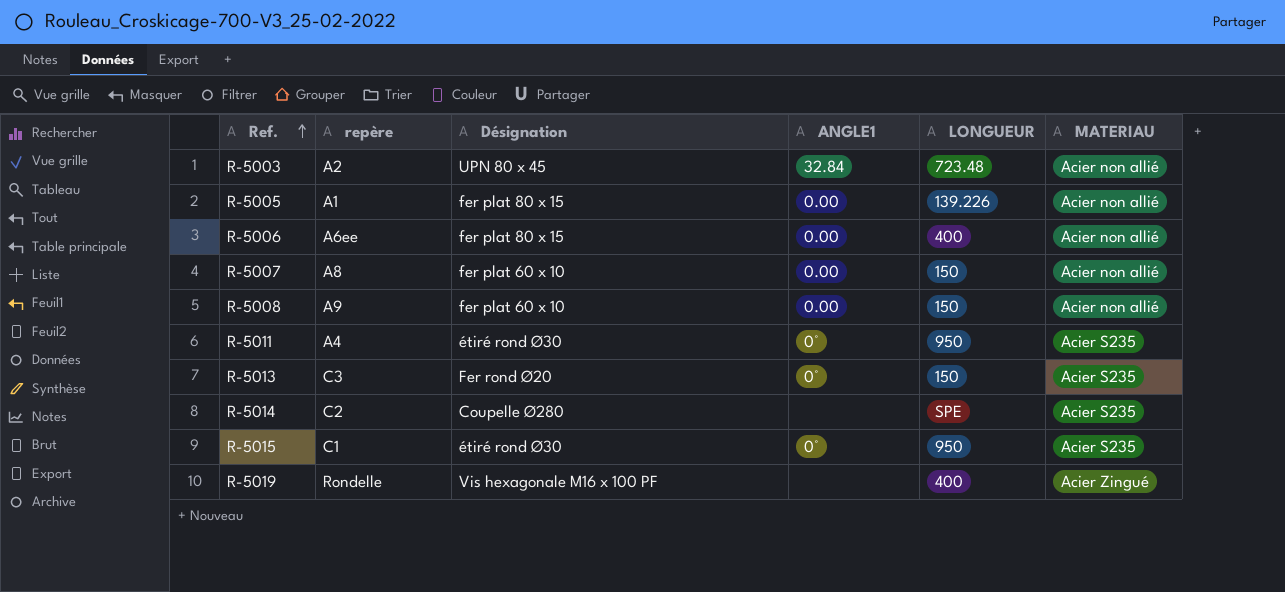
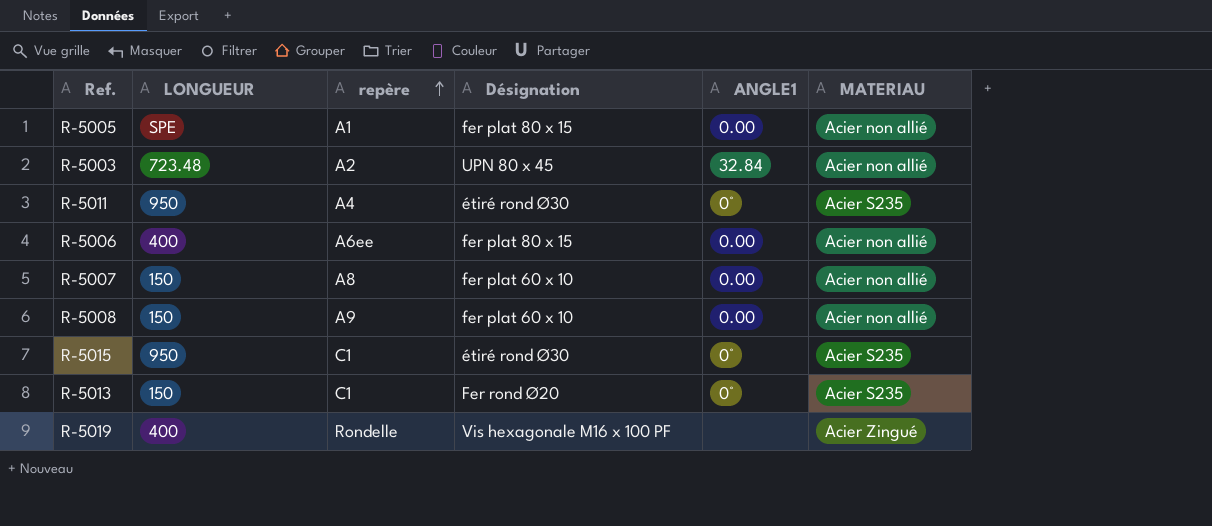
row order: Ref. ascending -> repère ascending
column LONGUEUR | position: 5 -> 2
row R-5014: C2 | Coupelle Ø280 | none | SPE | Acier S235 -> none
R-5005 | LONGUEUR: 139.226 -> SPE
R-5013 | repère: C3 -> C1

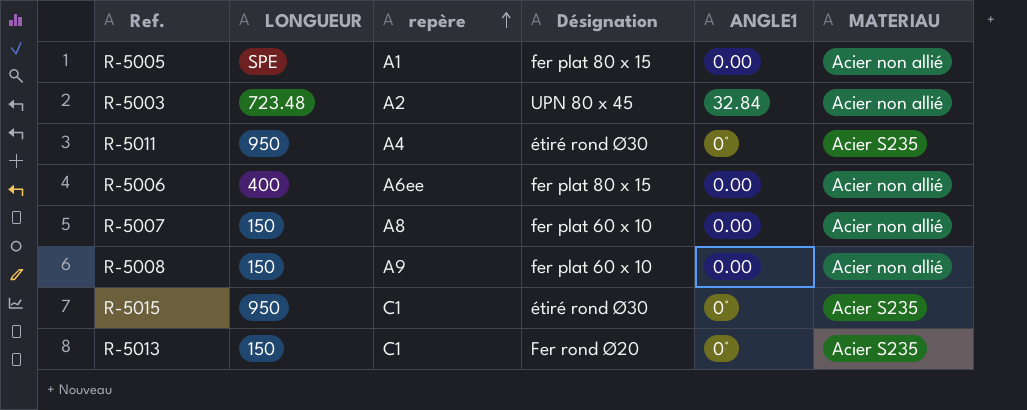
row R-5019: 400 | Rondelle | Vis hexagonale M16 x 100 PF | none | Acier Zingué -> none

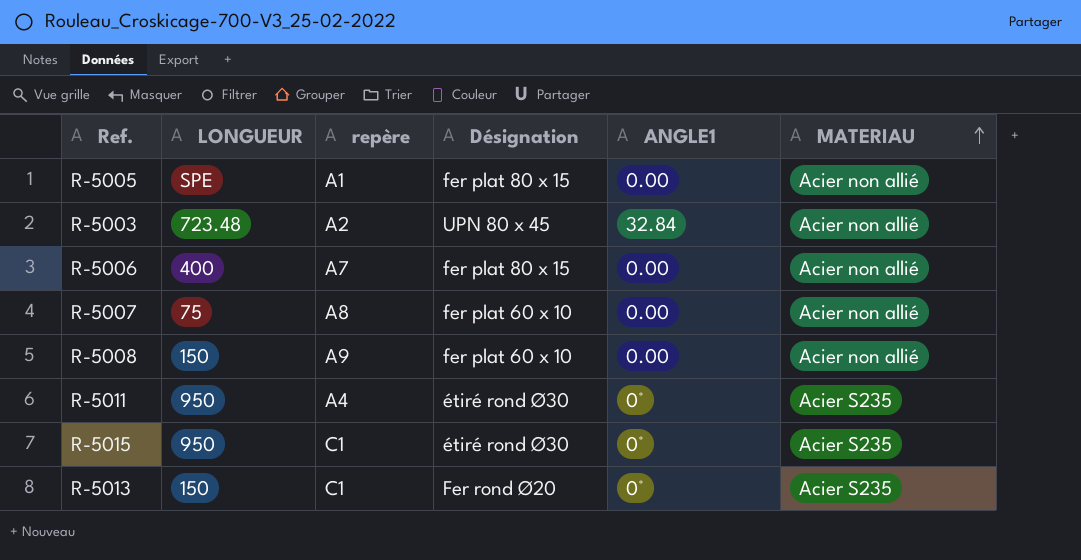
row order: repère ascending -> MATERIAU ascending
R-5006 | repère: A6ee -> A7
R-5007 | LONGUEUR: 150 -> 75

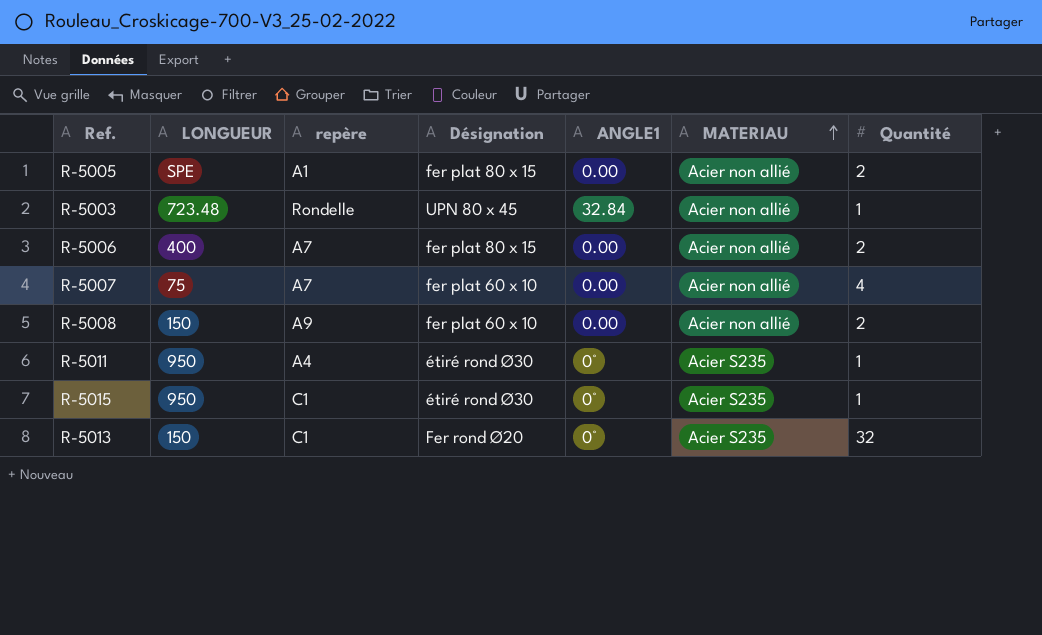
column Quantité | position: none -> 7
R-5003 | repère: A2 -> Rondelle
R-5007 | repère: A8 -> A7

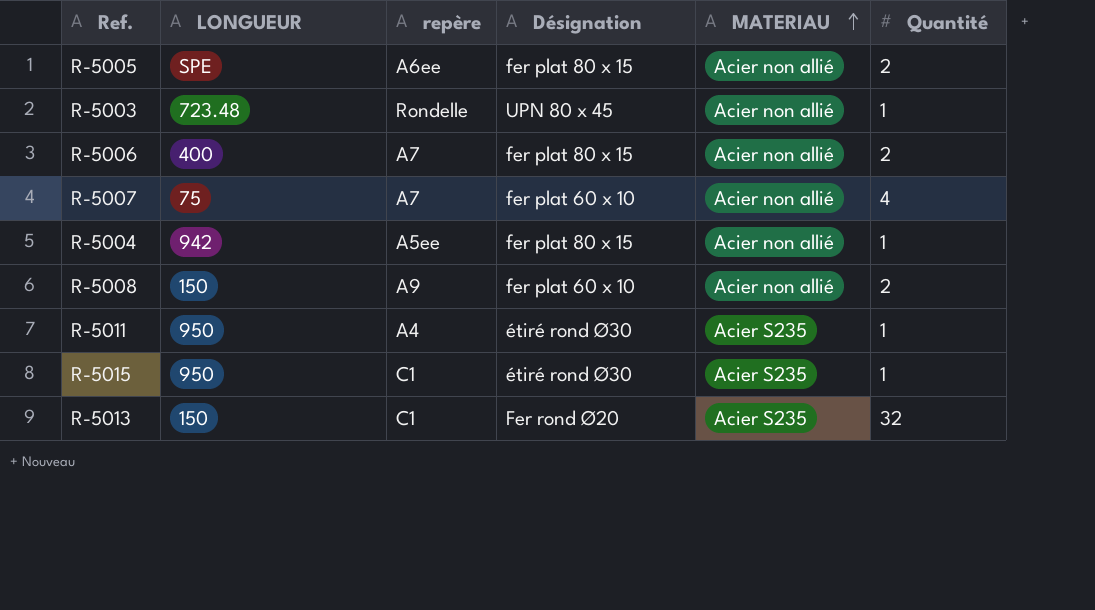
column ANGLE1 | position: 5 -> none
R-5005 | repère: A1 -> A6ee
row R-5004: none -> 942 | A5ee | fer plat 80 x 15 | Acier non allié | 1

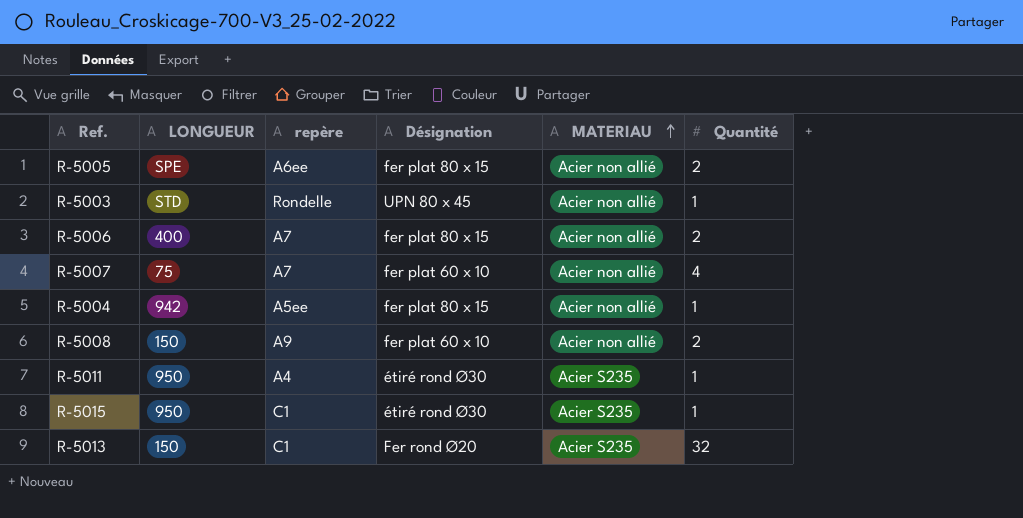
R-5003 | LONGUEUR: 723.48 -> STD

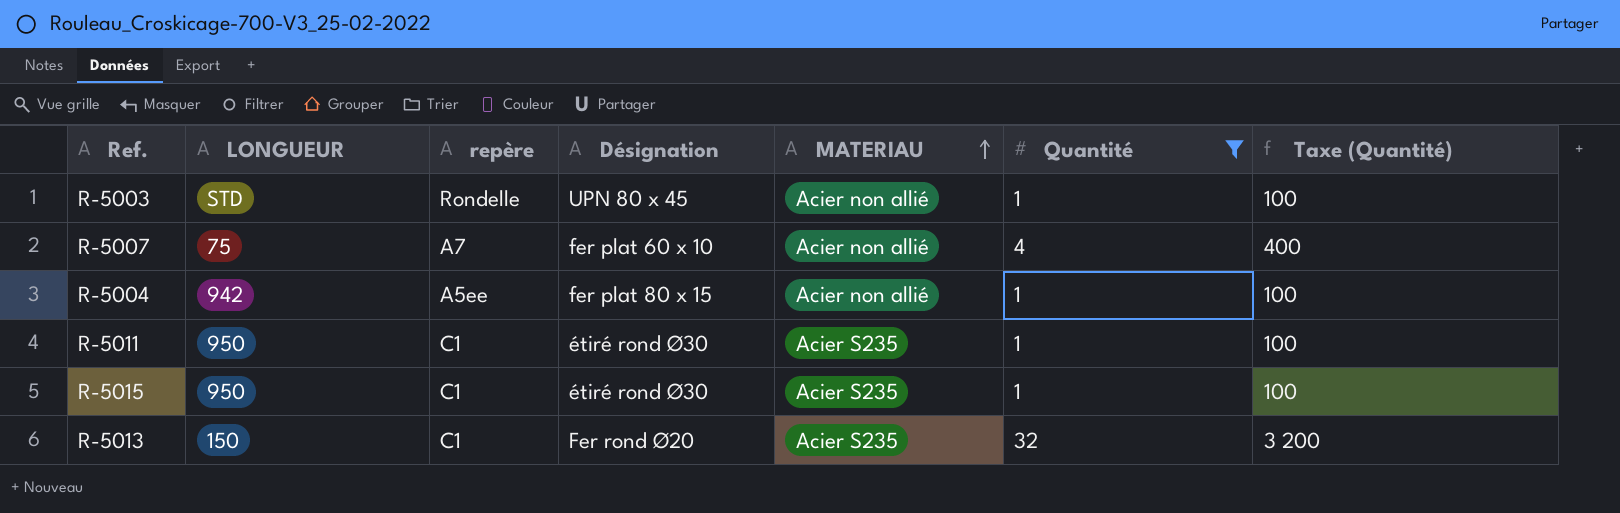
filter: none -> Quantité != 2
column Taxe (Quantité) | formula: none -> [Quantité] * 100
R-5011 | repère: A4 -> C1

